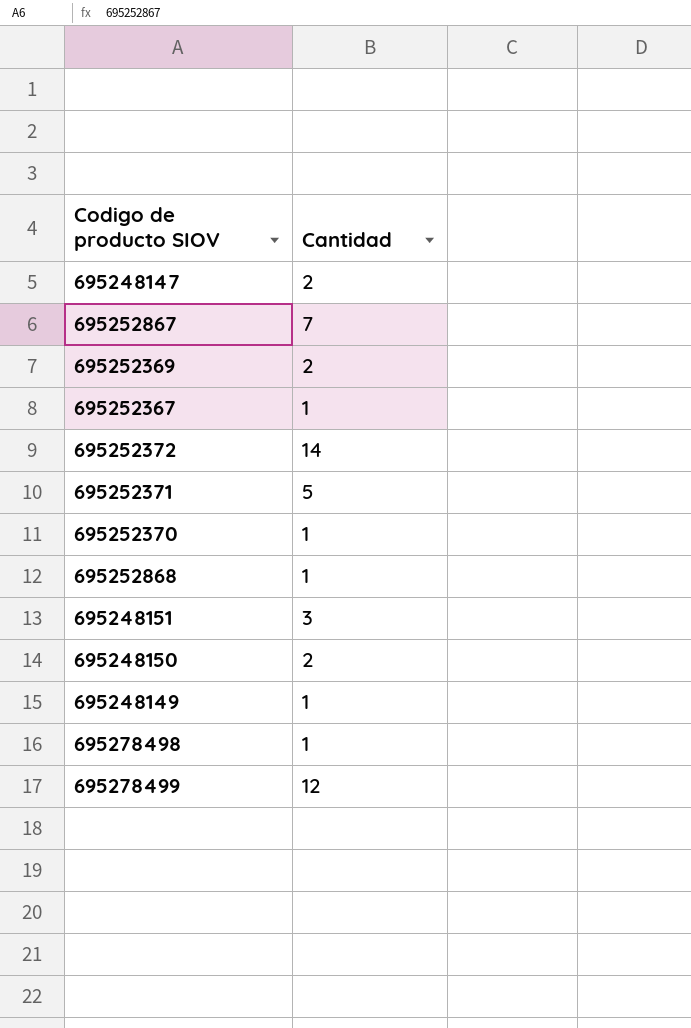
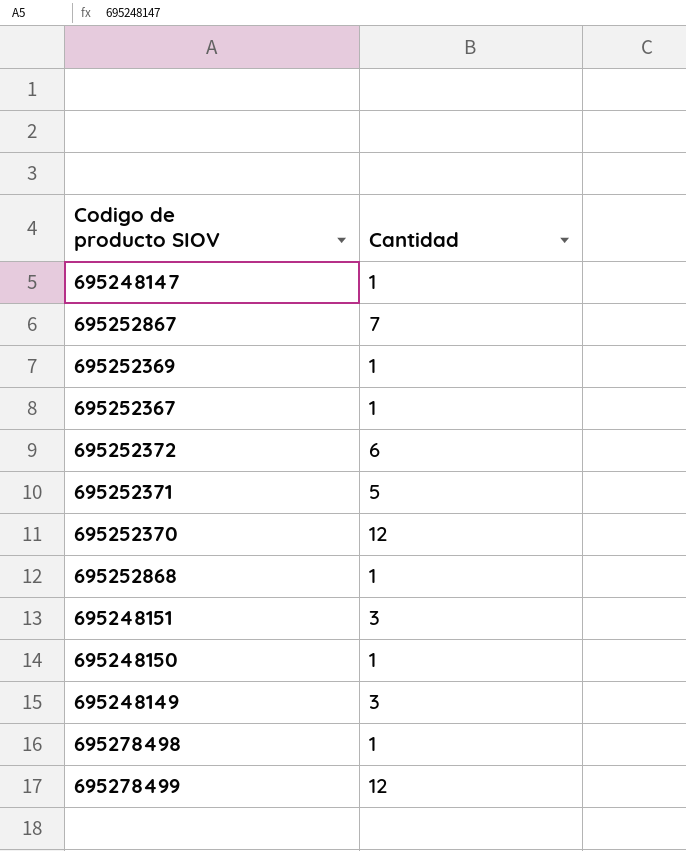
695248147 | Cantidad: 2 -> 1
695252369 | Cantidad: 2 -> 1
695252372 | Cantidad: 14 -> 6
695252370 | Cantidad: 1 -> 12
695248150 | Cantidad: 2 -> 1
695248149 | Cantidad: 1 -> 3

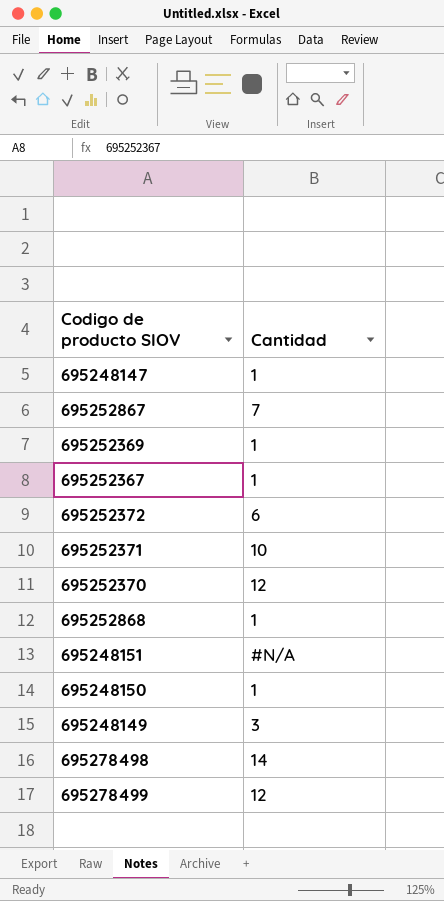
695252371 | Cantidad: 5 -> 10
695248151 | Cantidad: 3 -> #N/A
695278498 | Cantidad: 1 -> 14

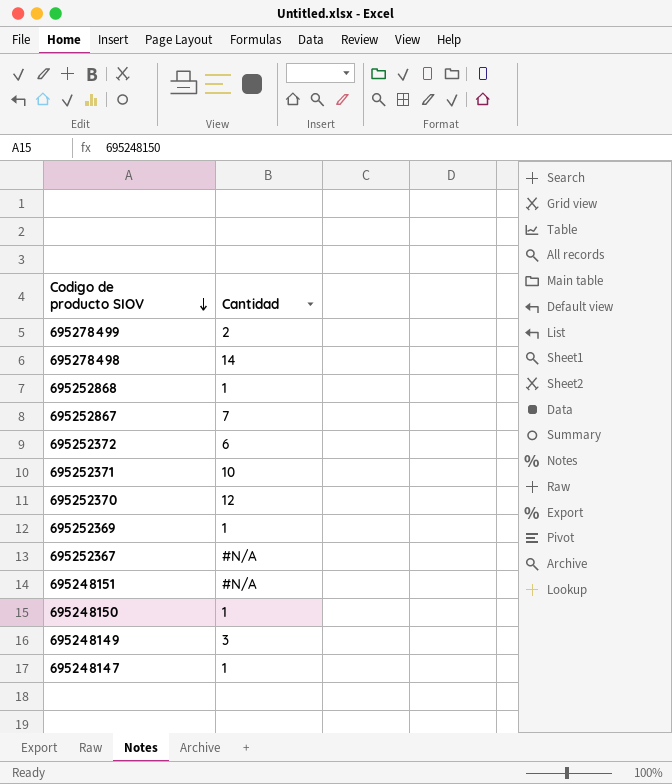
row order: none -> Codigo de producto SIOV descending
695278499 | Cantidad: 12 -> 2
695252367 | Cantidad: 1 -> #N/A

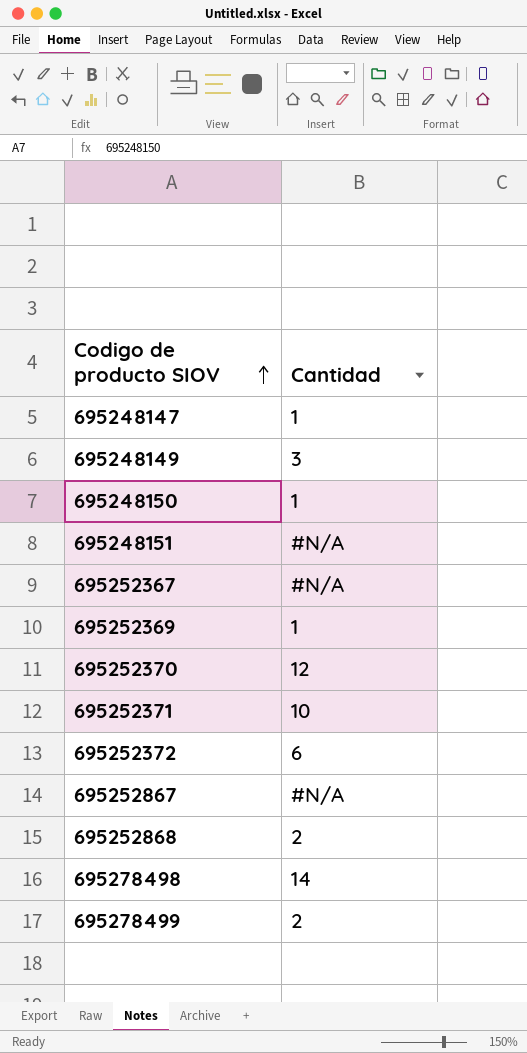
row order: Codigo de producto SIOV descending -> Codigo de producto SIOV ascending
695252867 | Cantidad: 7 -> #N/A
695252868 | Cantidad: 1 -> 2

